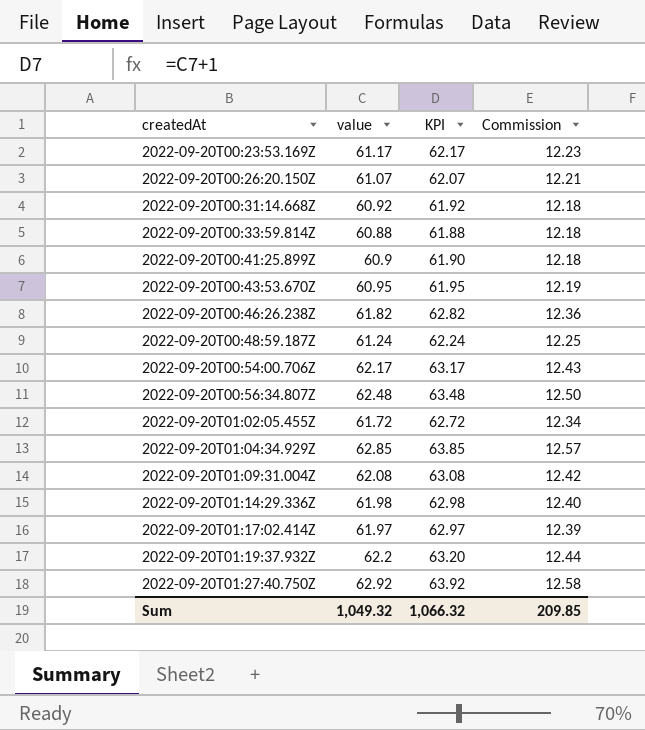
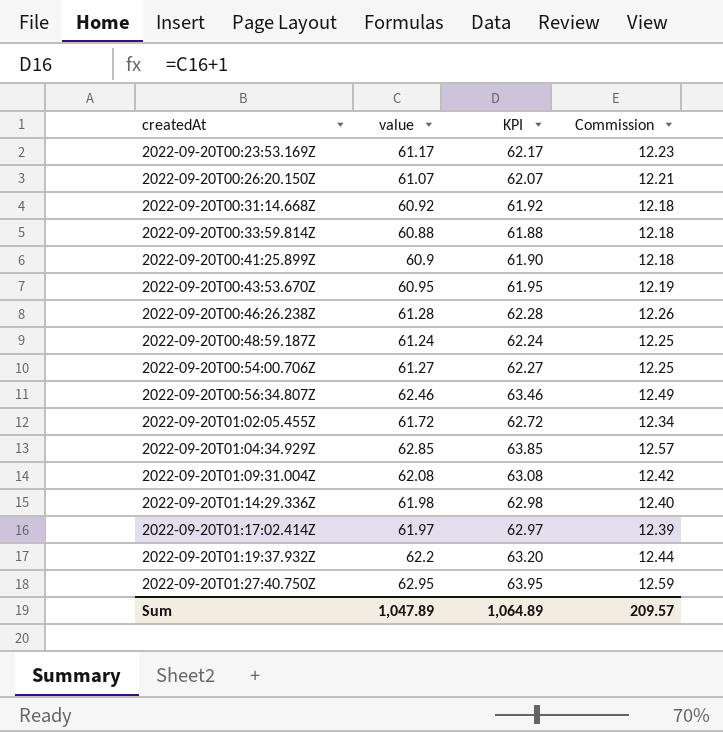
2022-09-20T00:46:26.238Z | value: 61.82 -> 61.28
2022-09-20T00:46:26.238Z | KPI: 62.82 -> 62.28
2022-09-20T00:46:26.238Z | Commission: 12.36 -> 12.26
2022-09-20T00:54:00.706Z | value: 62.17 -> 61.27
2022-09-20T00:54:00.706Z | KPI: 63.17 -> 62.27
2022-09-20T00:54:00.706Z | Commission: 12.43 -> 12.25
2022-09-20T00:56:34.807Z | value: 62.48 -> 62.46
2022-09-20T00:56:34.807Z | KPI: 63.48 -> 63.46
2022-09-20T00:56:34.807Z | Commission: 12.50 -> 12.49
2022-09-20T01:27:40.750Z | value: 62.92 -> 62.95
2022-09-20T01:27:40.750Z | KPI: 63.92 -> 63.95
2022-09-20T01:27:40.750Z | Commission: 12.58 -> 12.59
Sum | value: 1,049.32 -> 1,047.89
Sum | KPI: 1,066.32 -> 1,064.89
Sum | Commission: 209.85 -> 209.57

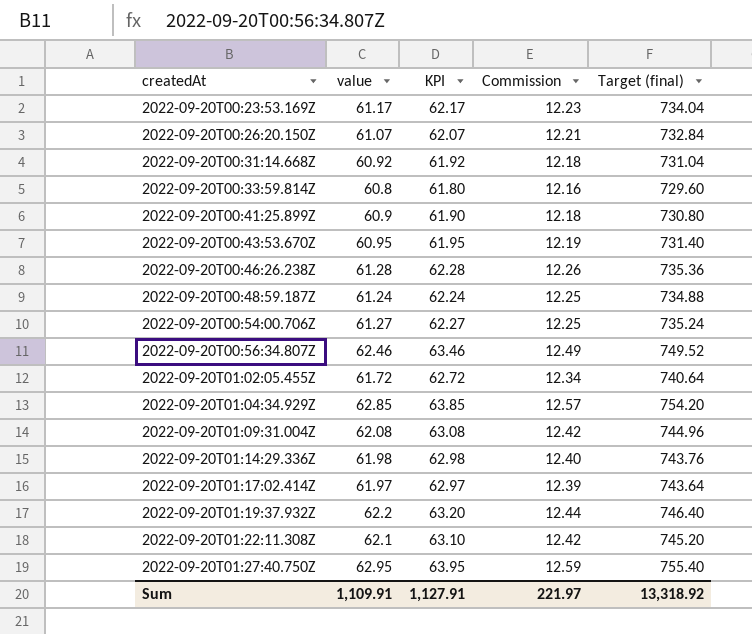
column Target (final) | formula: none -> [value] * 12
2022-09-20T00:33:59.814Z | value: 60.88 -> 60.8
2022-09-20T00:33:59.814Z | KPI: 61.88 -> 61.80
2022-09-20T00:33:59.814Z | Commission: 12.18 -> 12.16
row 2022-09-20T01:22:11.308Z: none -> 62.1 | 63.10 | 12.42 | 745.20
Sum | value: 1,047.89 -> 1,109.91
Sum | KPI: 1,064.89 -> 1,127.91
Sum | Commission: 209.57 -> 221.97

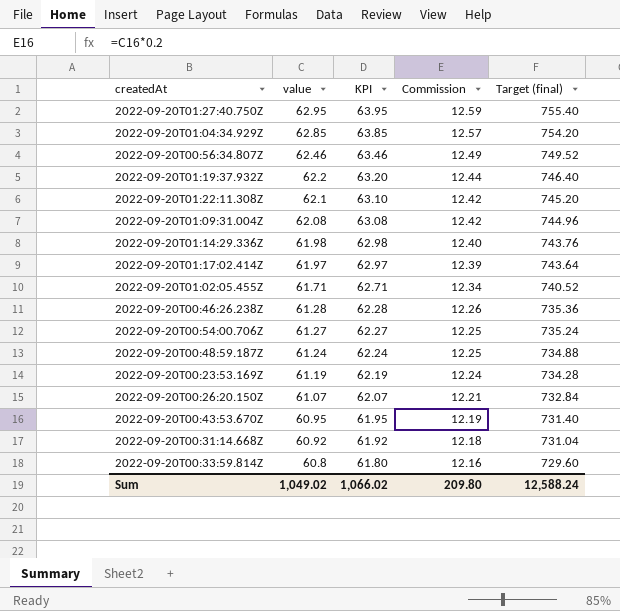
row order: createdAt ascending -> value descending
row 2022-09-20T00:41:25.899Z: 60.9 | 61.90 | 12.18 | 730.80 -> none
2022-09-20T01:02:05.455Z | value: 61.72 -> 61.71
2022-09-20T01:02:05.455Z | KPI: 62.72 -> 62.71
2022-09-20T01:02:05.455Z | Target (final): 740.64 -> 740.52
2022-09-20T00:23:53.169Z | value: 61.17 -> 61.19
2022-09-20T00:23:53.169Z | KPI: 62.17 -> 62.19
2022-09-20T00:23:53.169Z | Commission: 12.23 -> 12.24
2022-09-20T00:23:53.169Z | Target (final): 734.04 -> 734.28
Sum | value: 1,109.91 -> 1,049.02
Sum | KPI: 1,127.91 -> 1,066.02
Sum | Commission: 221.97 -> 209.80
Sum | Target (final): 13,318.92 -> 12,588.24

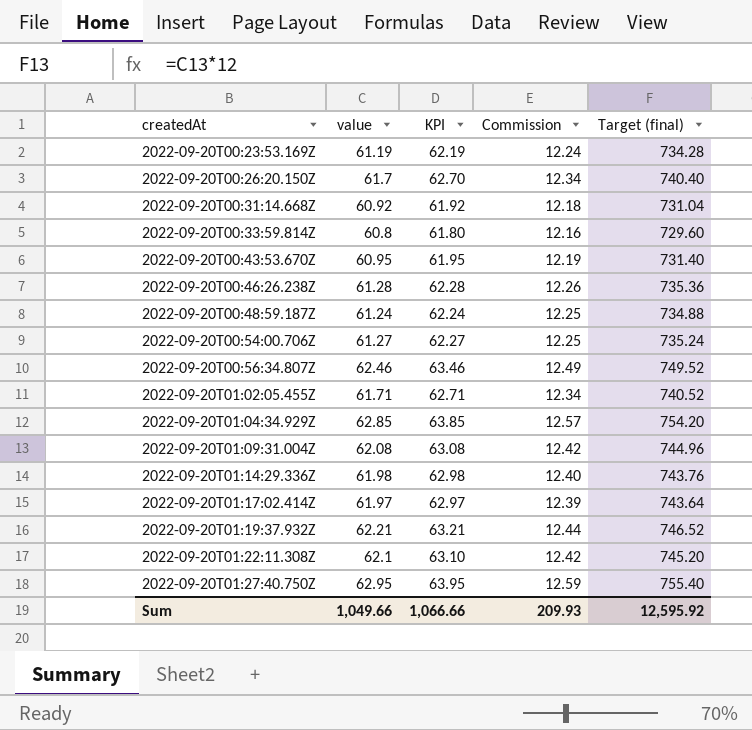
row order: value descending -> createdAt ascending
2022-09-20T00:26:20.150Z | value: 61.07 -> 61.7
2022-09-20T00:26:20.150Z | KPI: 62.07 -> 62.70
2022-09-20T00:26:20.150Z | Commission: 12.21 -> 12.34
2022-09-20T00:26:20.150Z | Target (final): 732.84 -> 740.40
2022-09-20T01:19:37.932Z | value: 62.2 -> 62.21
2022-09-20T01:19:37.932Z | KPI: 63.20 -> 63.21
2022-09-20T01:19:37.932Z | Target (final): 746.40 -> 746.52
Sum | value: 1,049.02 -> 1,049.66
Sum | KPI: 1,066.02 -> 1,066.66
Sum | Commission: 209.80 -> 209.93
Sum | Target (final): 12,588.24 -> 12,595.92

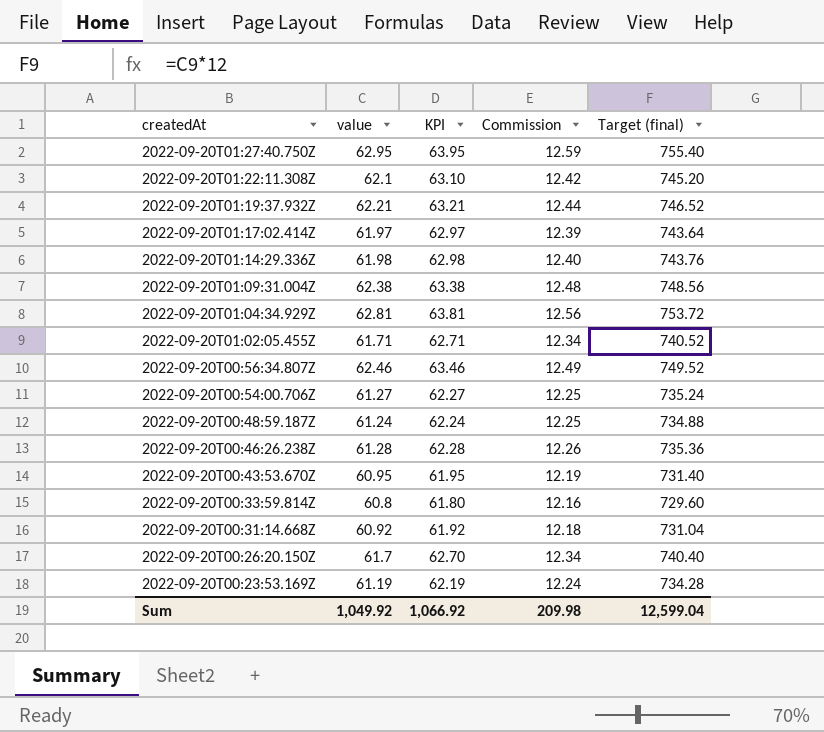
row order: createdAt ascending -> createdAt descending
2022-09-20T01:09:31.004Z | value: 62.08 -> 62.38
2022-09-20T01:09:31.004Z | KPI: 63.08 -> 63.38
2022-09-20T01:09:31.004Z | Commission: 12.42 -> 12.48
2022-09-20T01:09:31.004Z | Target (final): 744.96 -> 748.56
2022-09-20T01:04:34.929Z | value: 62.85 -> 62.81
2022-09-20T01:04:34.929Z | KPI: 63.85 -> 63.81
2022-09-20T01:04:34.929Z | Commission: 12.57 -> 12.56
2022-09-20T01:04:34.929Z | Target (final): 754.20 -> 753.72
Sum | value: 1,049.66 -> 1,049.92
Sum | KPI: 1,066.66 -> 1,066.92
Sum | Commission: 209.93 -> 209.98
Sum | Target (final): 12,595.92 -> 12,599.04

